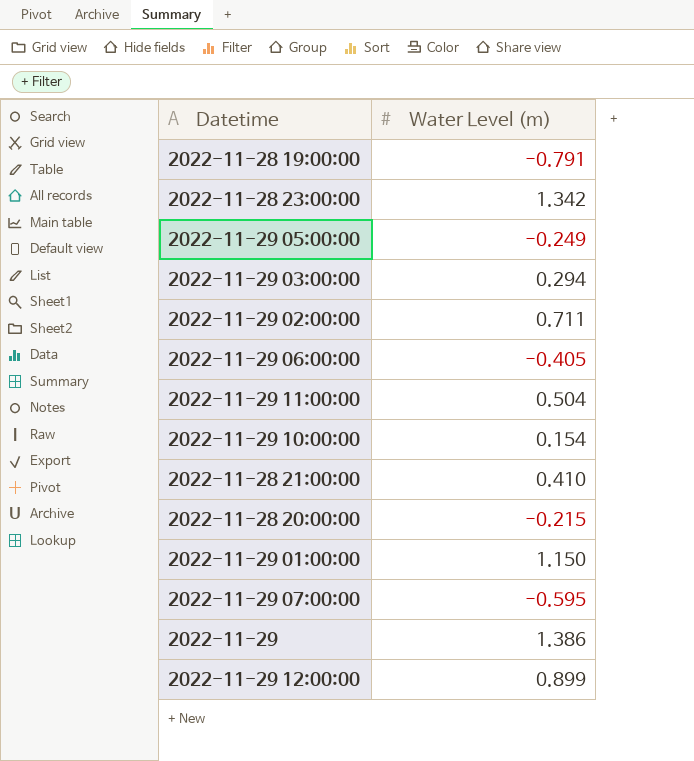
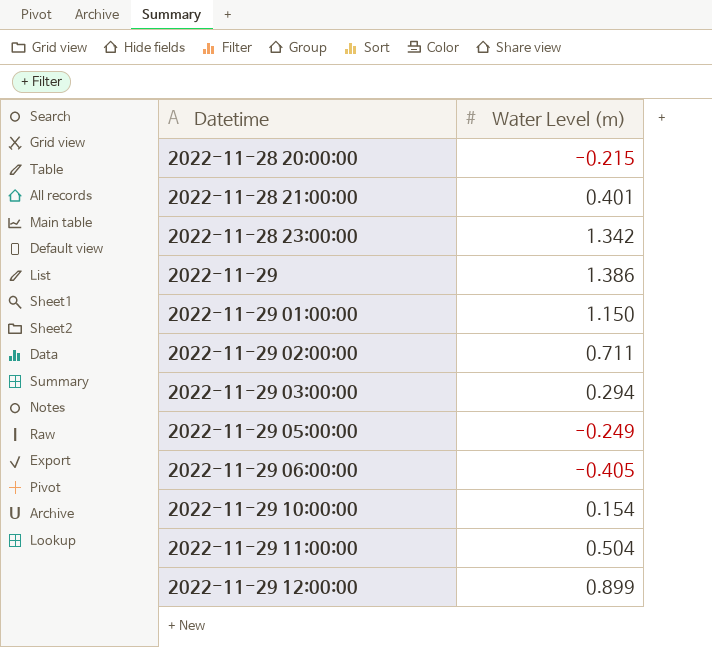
row order: none -> Datetime ascending
row 2022-11-28 19:00:00: -0.791 -> none
row 2022-11-29 07:00:00: -0.595 -> none
2022-11-28 21:00:00 | Water Level (m): 0.410 -> 0.401

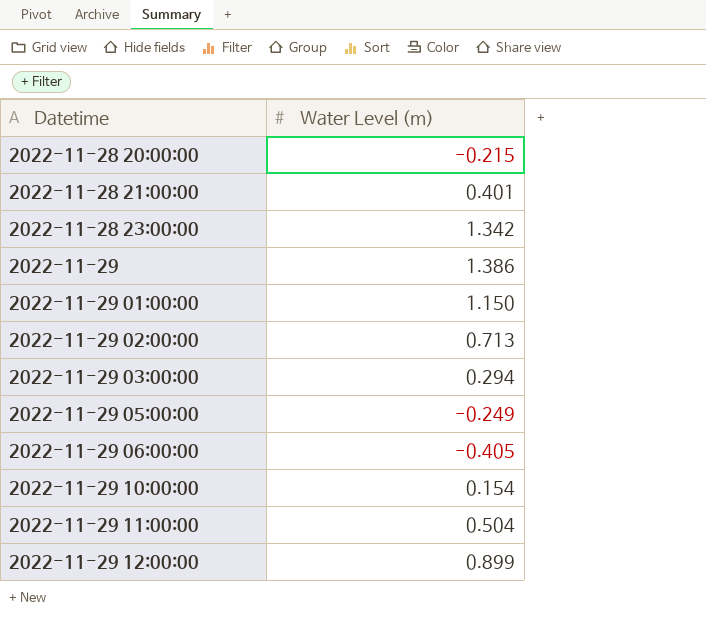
2022-11-29 02:00:00 | Water Level (m): 0.711 -> 0.713

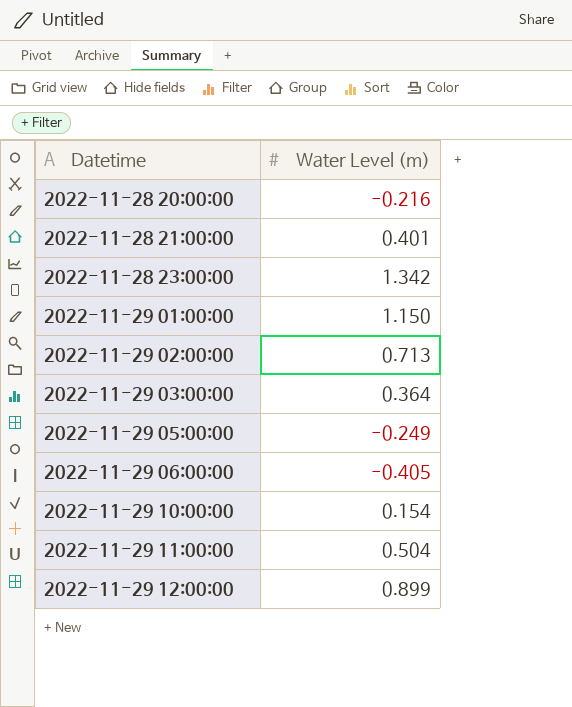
row 2022-11-29: 1.386 -> none
2022-11-28 20:00:00 | Water Level (m): -0.215 -> -0.216
2022-11-29 03:00:00 | Water Level (m): 0.294 -> 0.364

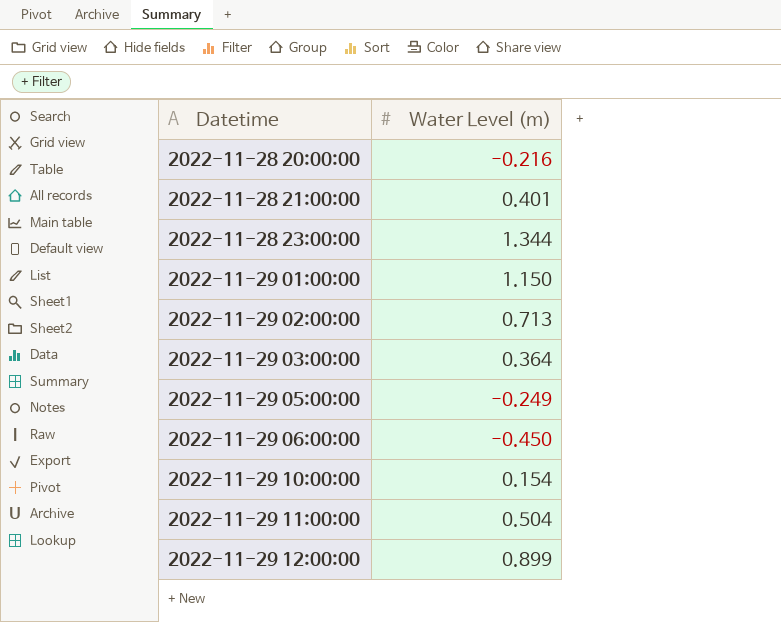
2022-11-28 23:00:00 | Water Level (m): 1.342 -> 1.344
2022-11-29 06:00:00 | Water Level (m): -0.405 -> -0.450

